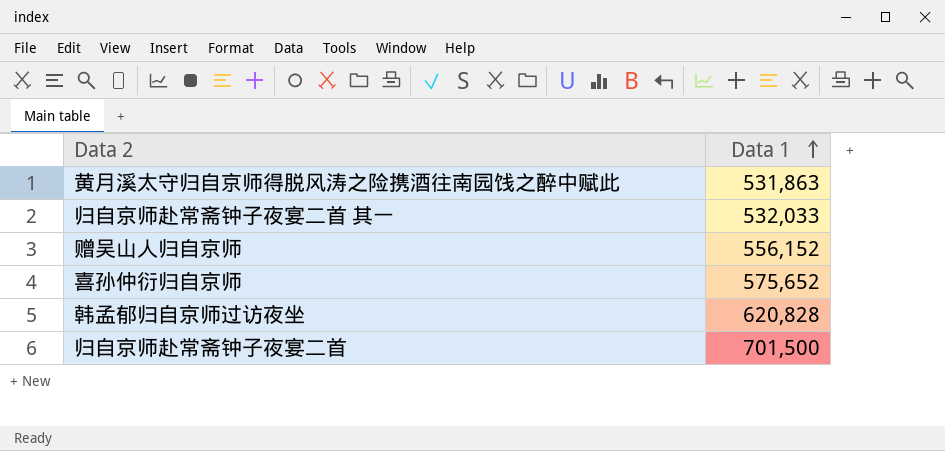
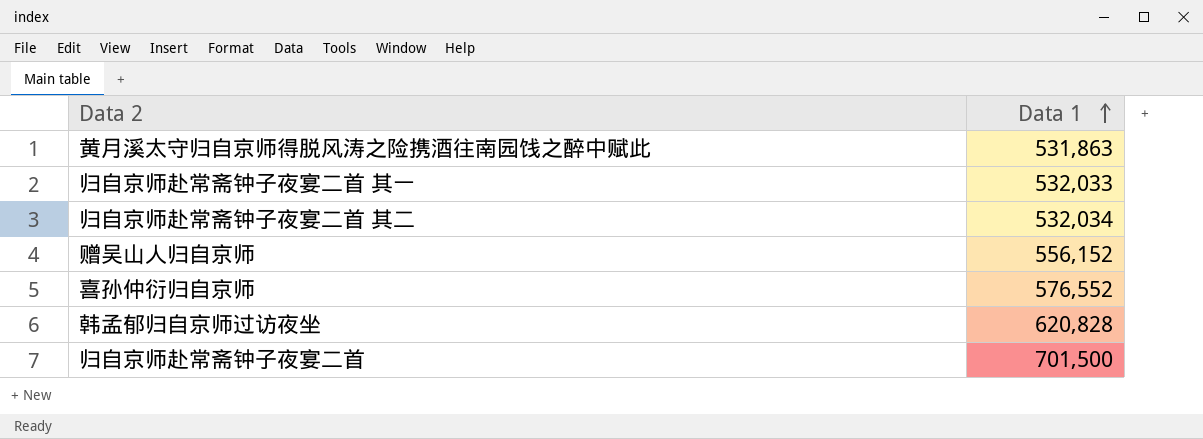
row 归自京师赴常斋钟子夜宴二首 其二: none -> 532,034
喜孙仲衍归自京师 | Data 1: 575,652 -> 576,552

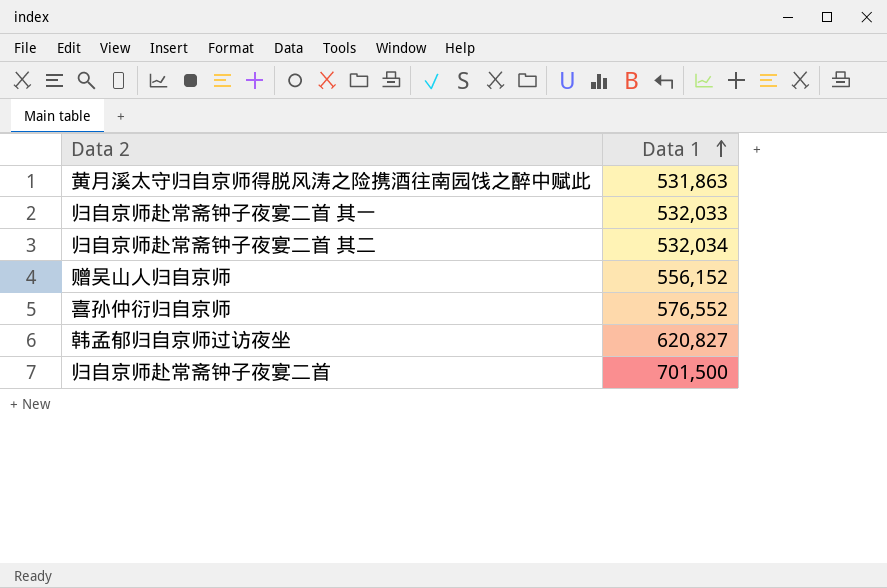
韩孟郁归自京师过访夜坐 | Data 1: 620,828 -> 620,827

